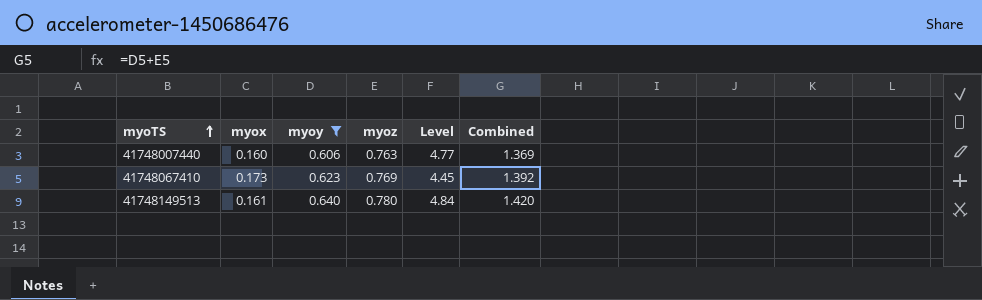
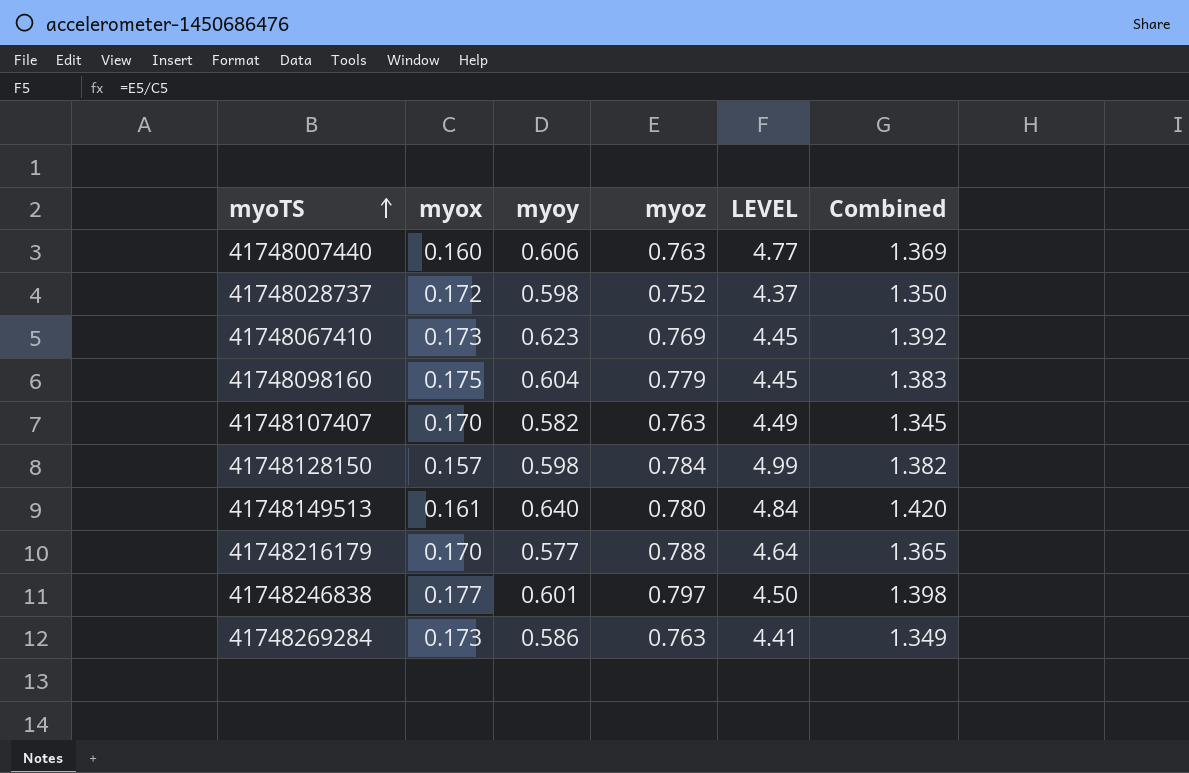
filter: myoy >= 0.606 -> none
column name: Level -> LEVEL

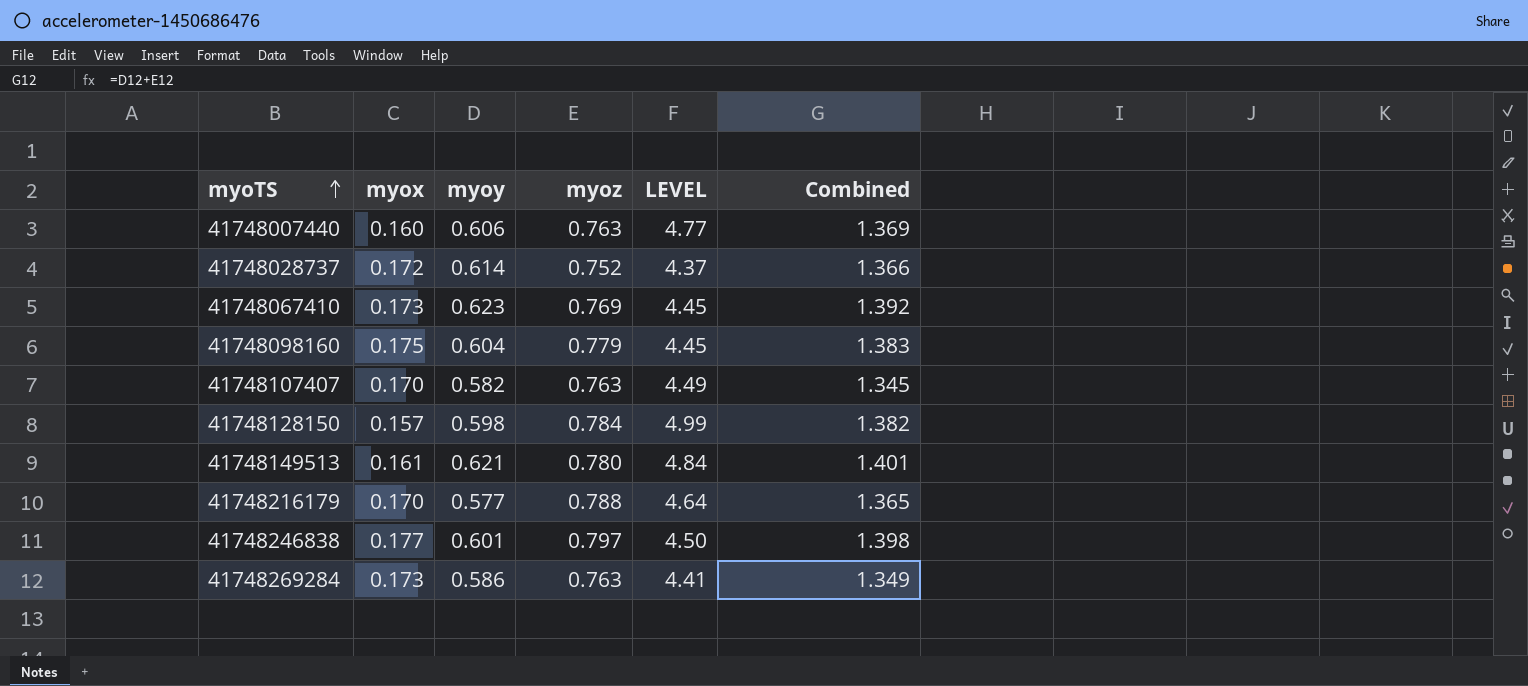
41748028737 | myoy: 0.598 -> 0.614
41748028737 | Combined: 1.350 -> 1.366
41748149513 | myoy: 0.640 -> 0.621
41748149513 | Combined: 1.420 -> 1.401

